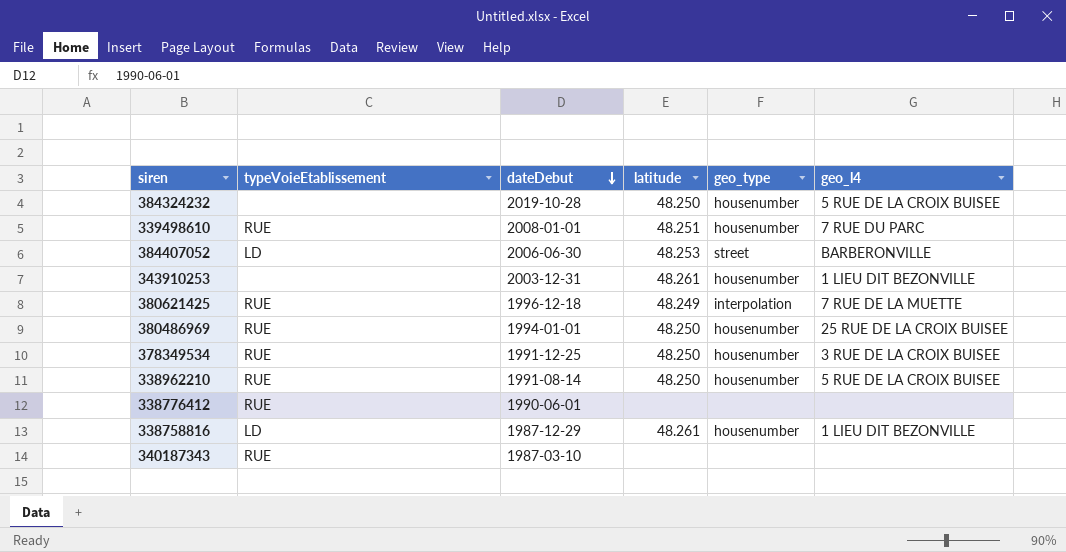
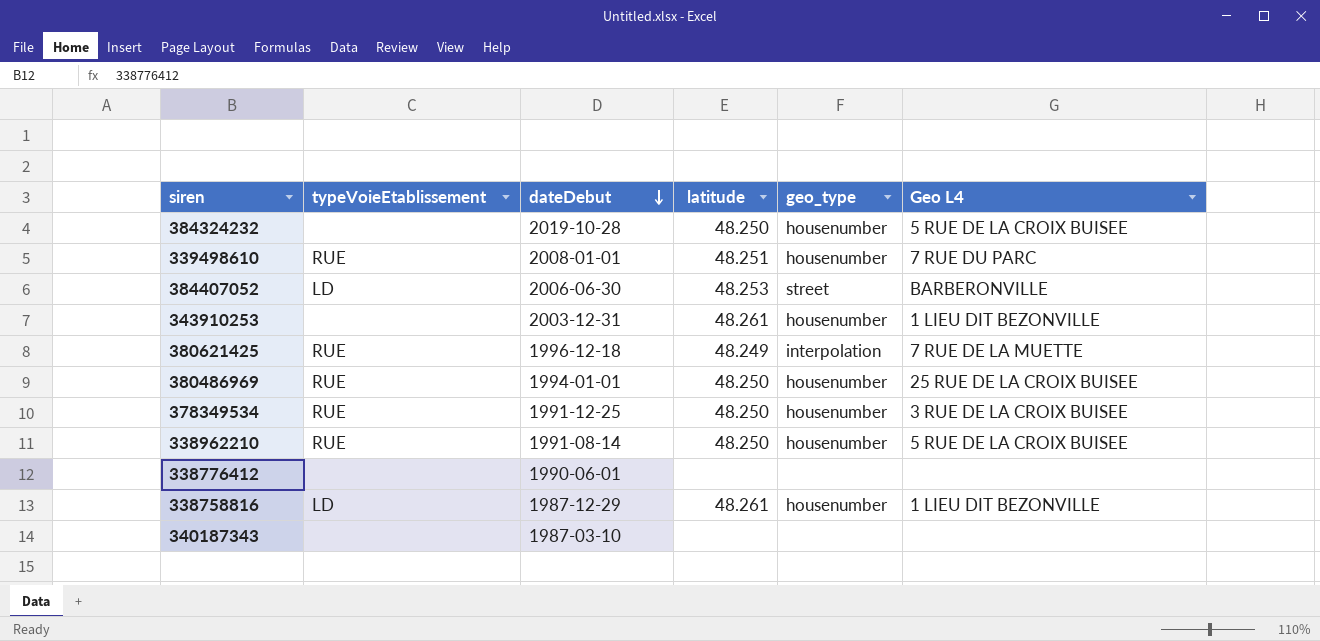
column name: geo_l4 -> Geo L4
338776412 | typeVoieEtablissement: RUE -> none
340187343 | typeVoieEtablissement: RUE -> none

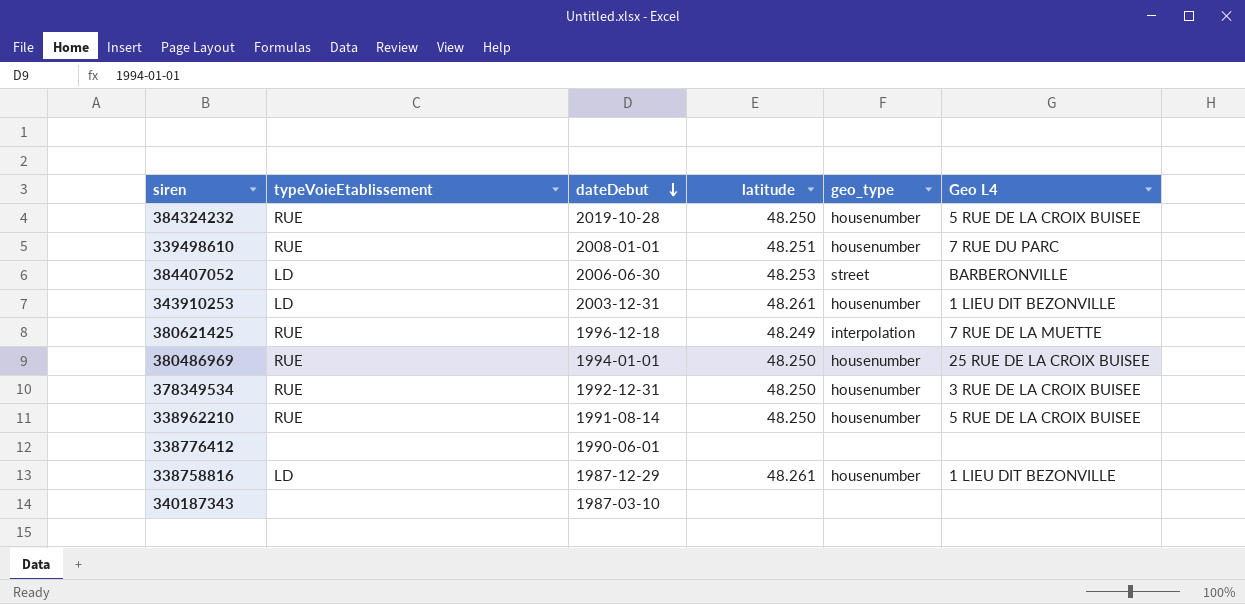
384324232 | typeVoieEtablissement: none -> RUE
343910253 | typeVoieEtablissement: none -> LD
378349534 | dateDebut: 1991-12-25 -> 1992-12-31

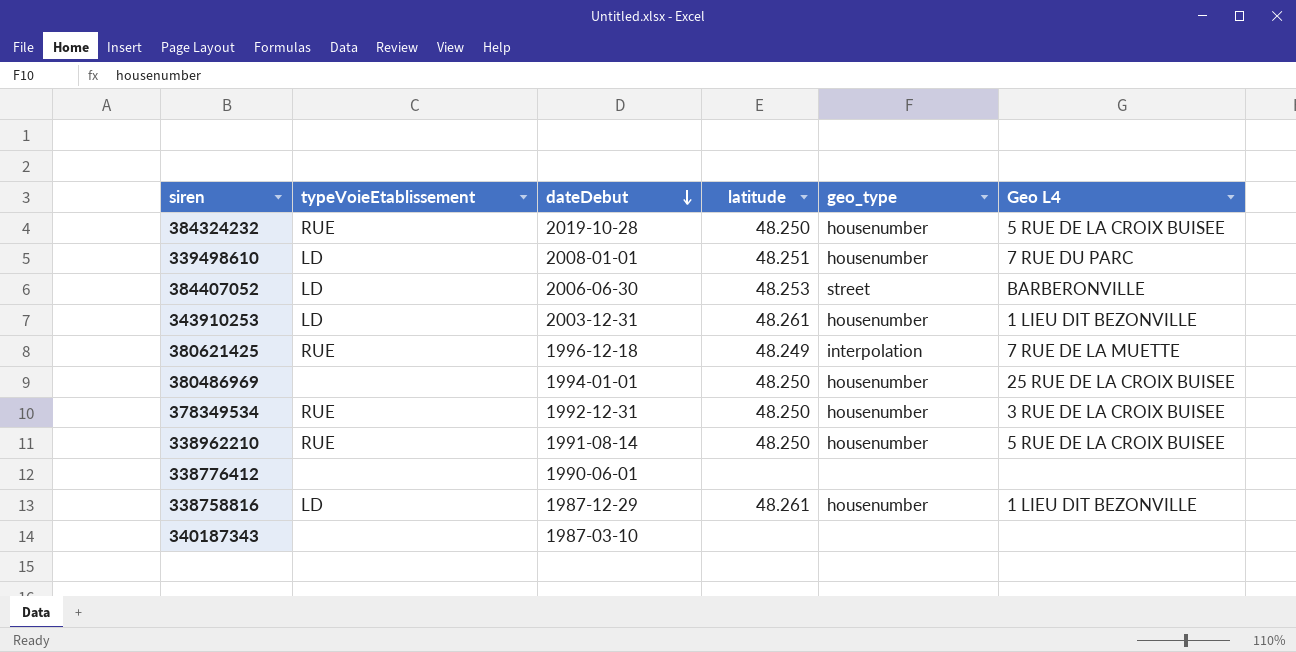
339498610 | typeVoieEtablissement: RUE -> LD
380486969 | typeVoieEtablissement: RUE -> none

